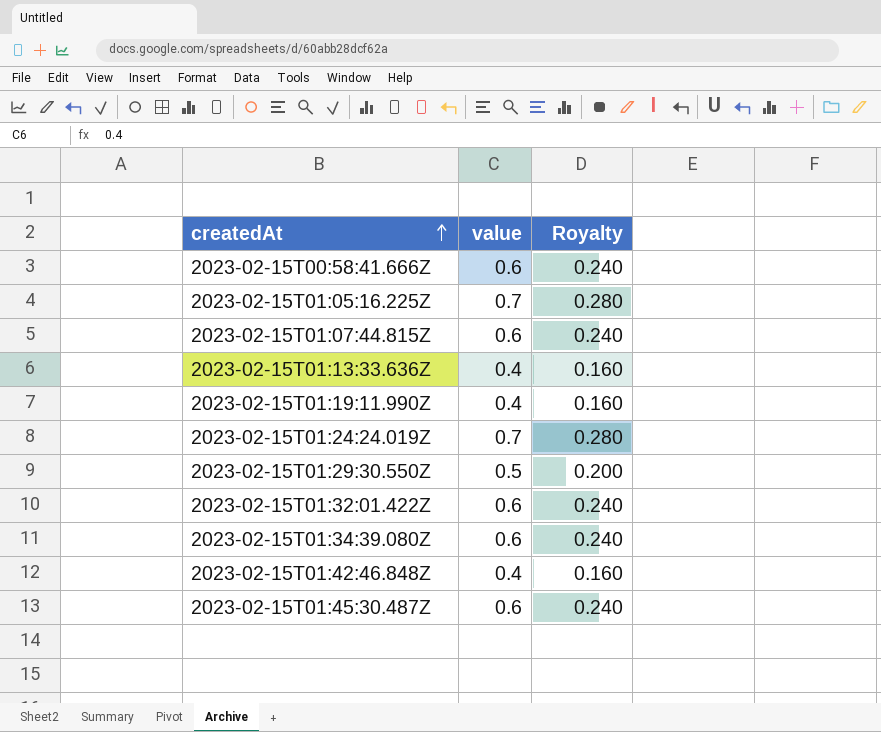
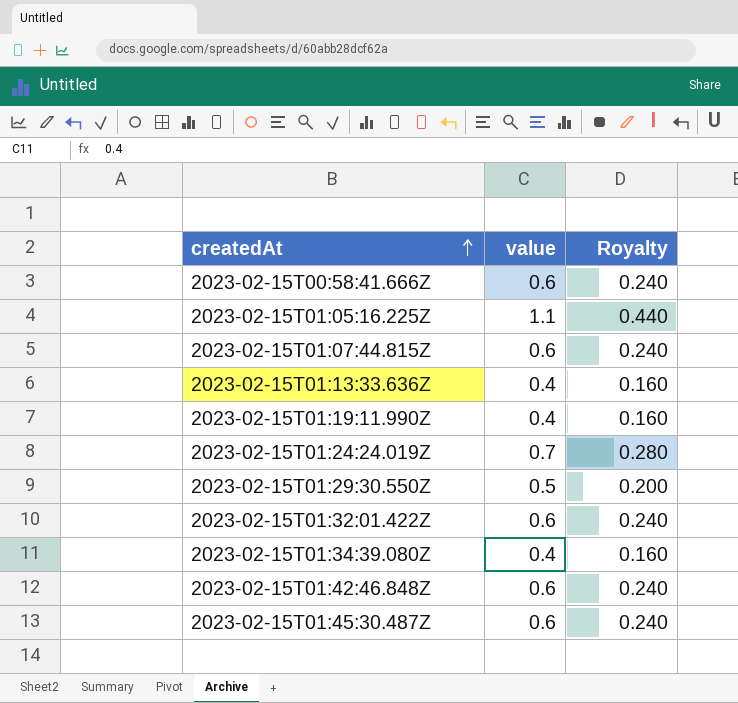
2023-02-15T01:05:16.225Z | value: 0.7 -> 1.1
2023-02-15T01:05:16.225Z | Royalty: 0.280 -> 0.440
2023-02-15T01:34:39.080Z | value: 0.6 -> 0.4
2023-02-15T01:34:39.080Z | Royalty: 0.240 -> 0.160
2023-02-15T01:42:46.848Z | value: 0.4 -> 0.6
2023-02-15T01:42:46.848Z | Royalty: 0.160 -> 0.240

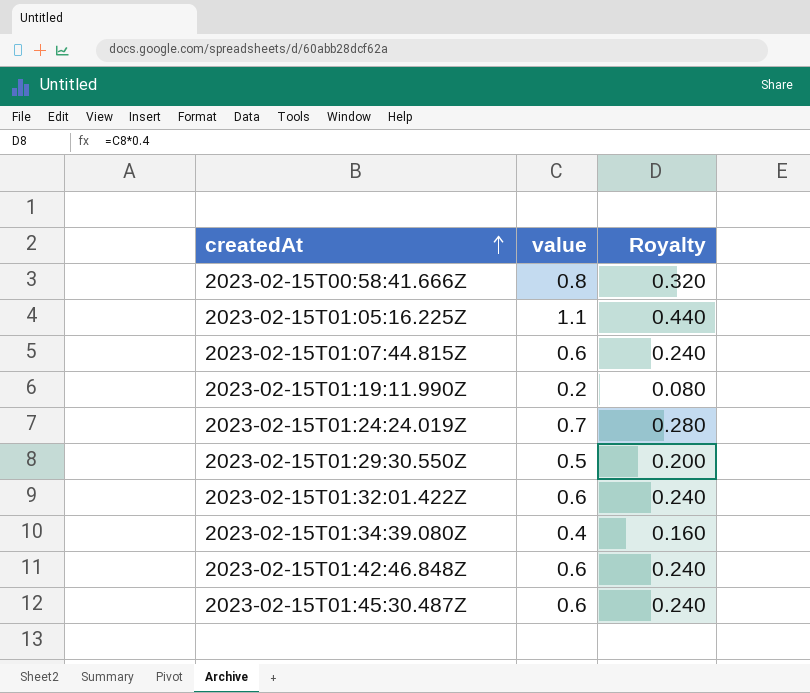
row 2023-02-15T01:13:33.636Z: 0.4 | 0.160 -> none
2023-02-15T00:58:41.666Z | value: 0.6 -> 0.8
2023-02-15T00:58:41.666Z | Royalty: 0.240 -> 0.320
2023-02-15T01:19:11.990Z | value: 0.4 -> 0.2
2023-02-15T01:19:11.990Z | Royalty: 0.160 -> 0.080

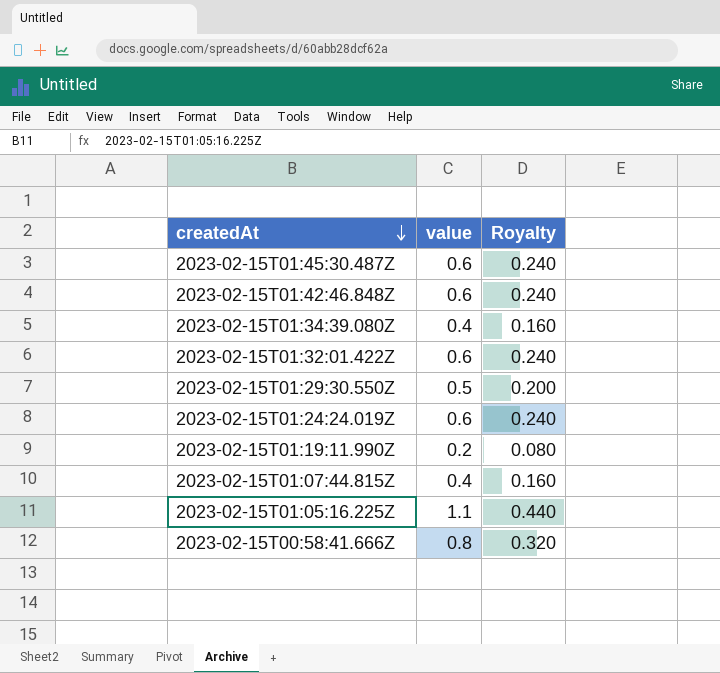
row order: createdAt ascending -> createdAt descending
2023-02-15T01:24:24.019Z | value: 0.7 -> 0.6
2023-02-15T01:24:24.019Z | Royalty: 0.280 -> 0.240
2023-02-15T01:07:44.815Z | value: 0.6 -> 0.4
2023-02-15T01:07:44.815Z | Royalty: 0.240 -> 0.160

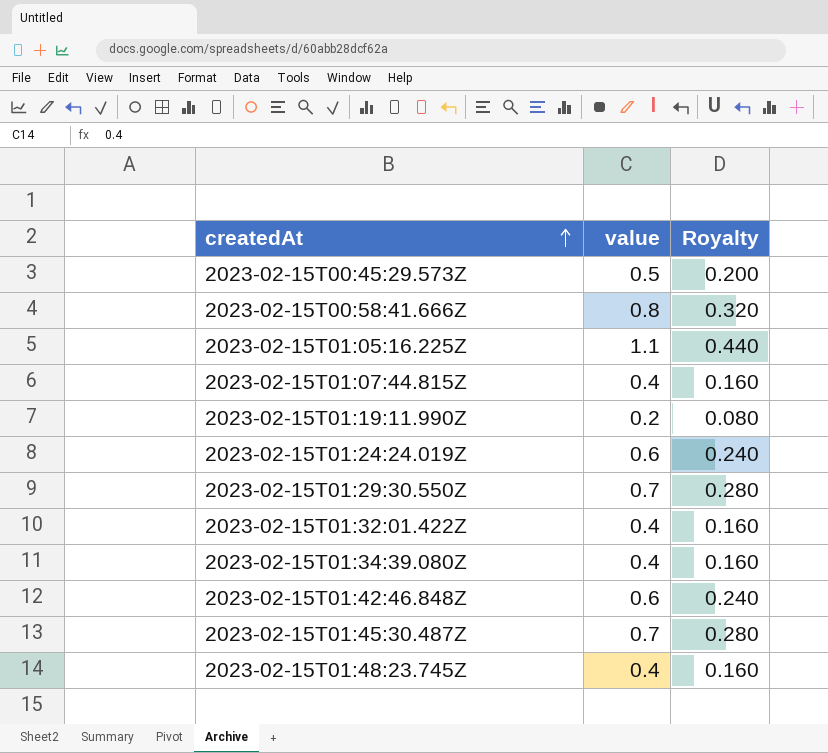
row order: createdAt descending -> createdAt ascending
row 2023-02-15T00:45:29.573Z: none -> 0.5 | 0.200
2023-02-15T01:29:30.550Z | value: 0.5 -> 0.7
2023-02-15T01:29:30.550Z | Royalty: 0.200 -> 0.280
2023-02-15T01:32:01.422Z | value: 0.6 -> 0.4
2023-02-15T01:32:01.422Z | Royalty: 0.240 -> 0.160
2023-02-15T01:45:30.487Z | value: 0.6 -> 0.7
2023-02-15T01:45:30.487Z | Royalty: 0.240 -> 0.280
row 2023-02-15T01:48:23.745Z: none -> 0.4 | 0.160

